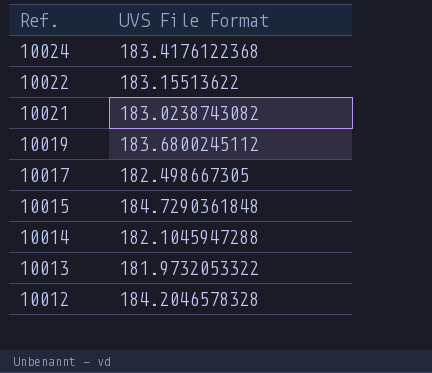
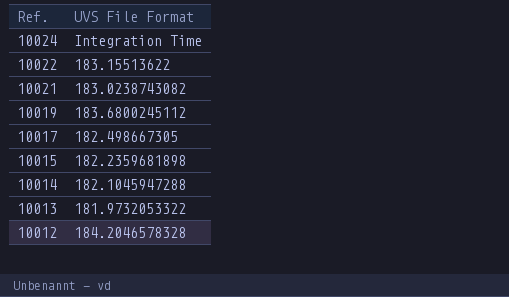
10024 | UVS File Format: 183.4176122368 -> Integration Time
10015 | UVS File Format: 184.7290361848 -> 182.2359681898

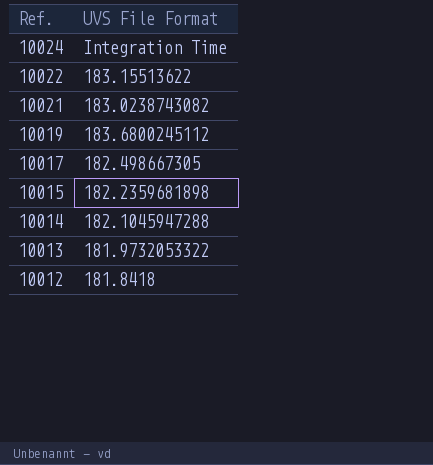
10012 | UVS File Format: 184.2046578328 -> 181.8418

